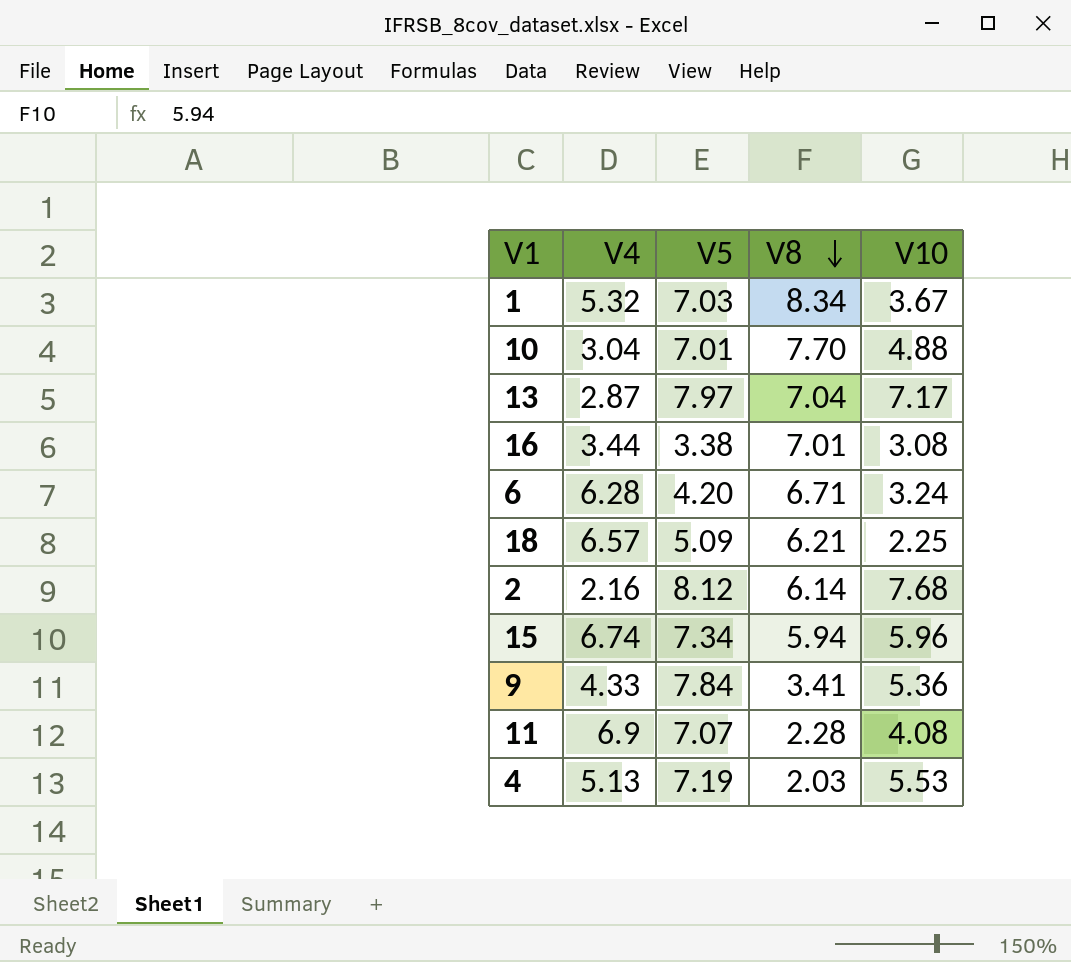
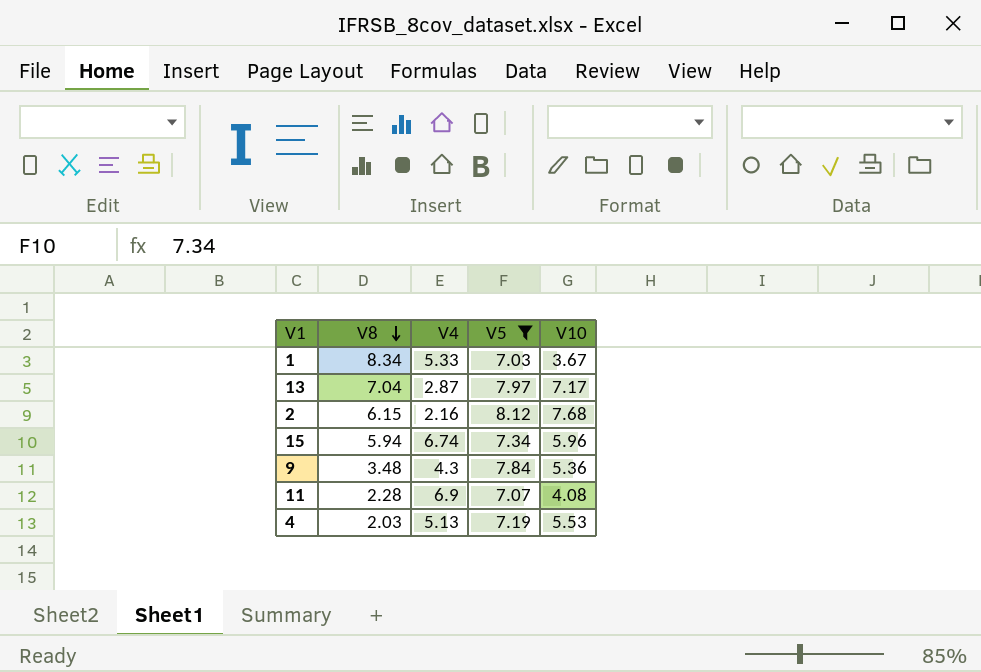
filter: none -> V5 >= 7.03
column V8 | position: 4 -> 2
1 | V4: 5.32 -> 5.33
2 | V8: 6.14 -> 6.15
9 | V8: 3.41 -> 3.48
9 | V4: 4.33 -> 4.3

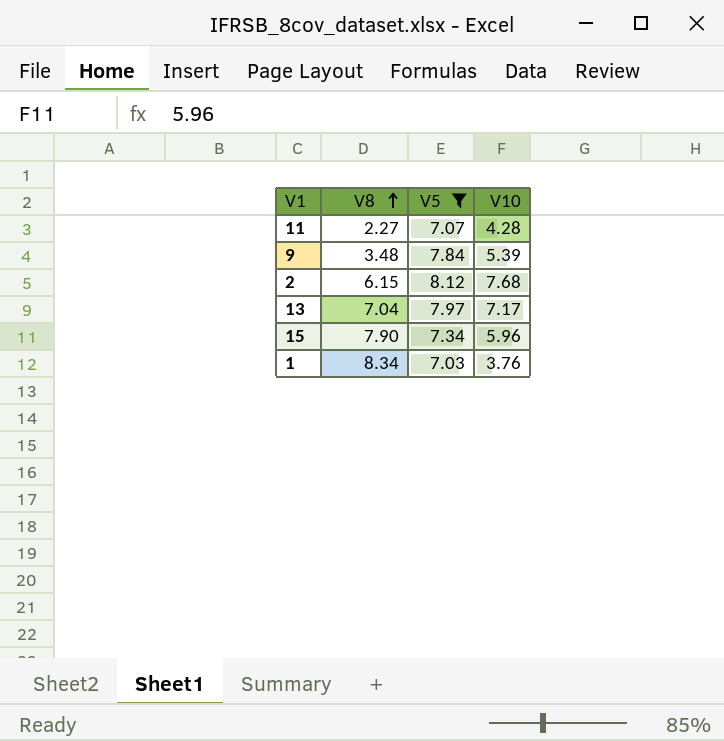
row order: V8 descending -> V8 ascending
column V4 | position: 3 -> none
row 4: 2.03 | 5.13 | 7.19 | 5.53 -> none
11 | V8: 2.28 -> 2.27
11 | V10: 4.08 -> 4.28
9 | V10: 5.36 -> 5.39
15 | V8: 5.94 -> 7.90
1 | V10: 3.67 -> 3.76

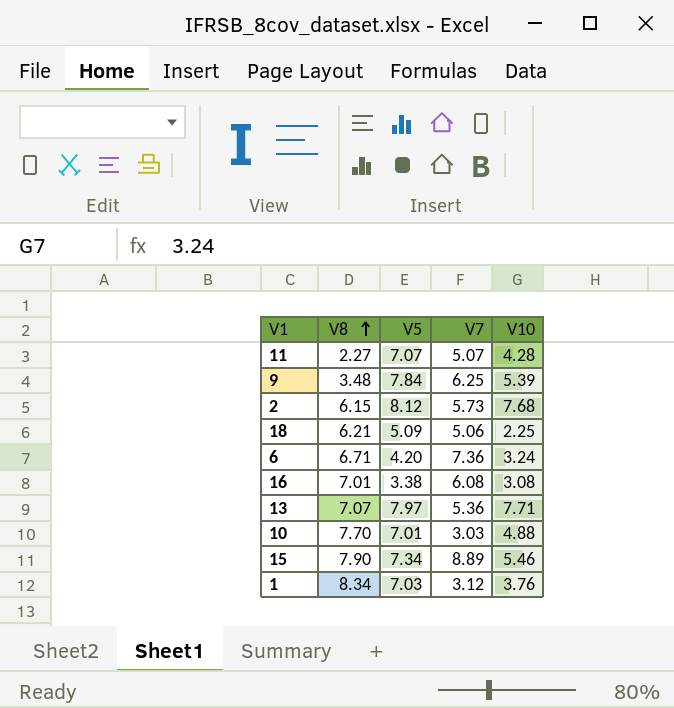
filter: V5 >= 7.03 -> none
column V7 | position: none -> 4
13 | V8: 7.04 -> 7.07
13 | V10: 7.17 -> 7.71
15 | V10: 5.96 -> 5.46

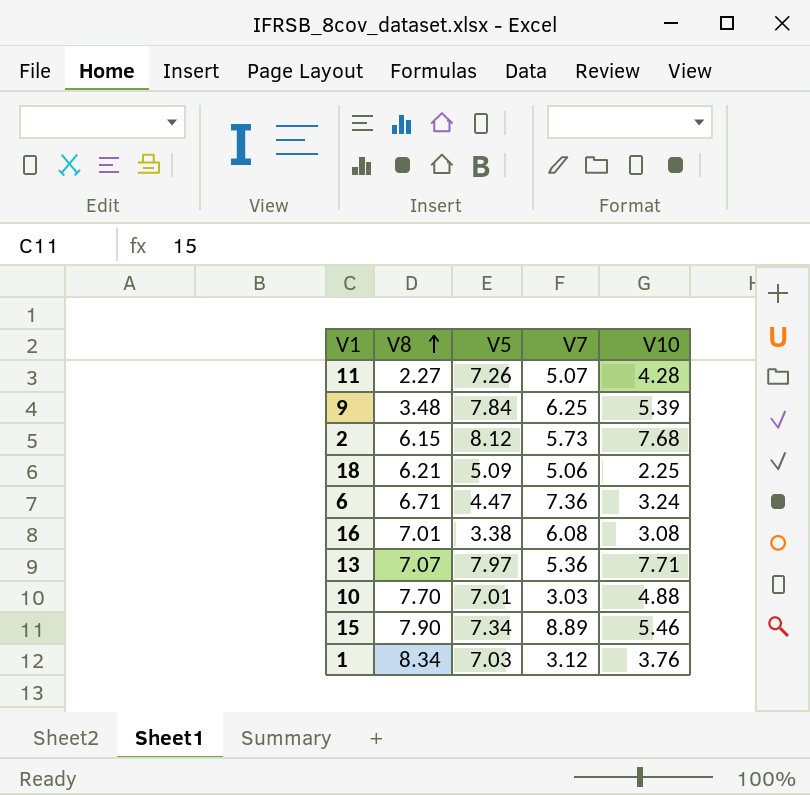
11 | V5: 7.07 -> 7.26
6 | V5: 4.20 -> 4.47

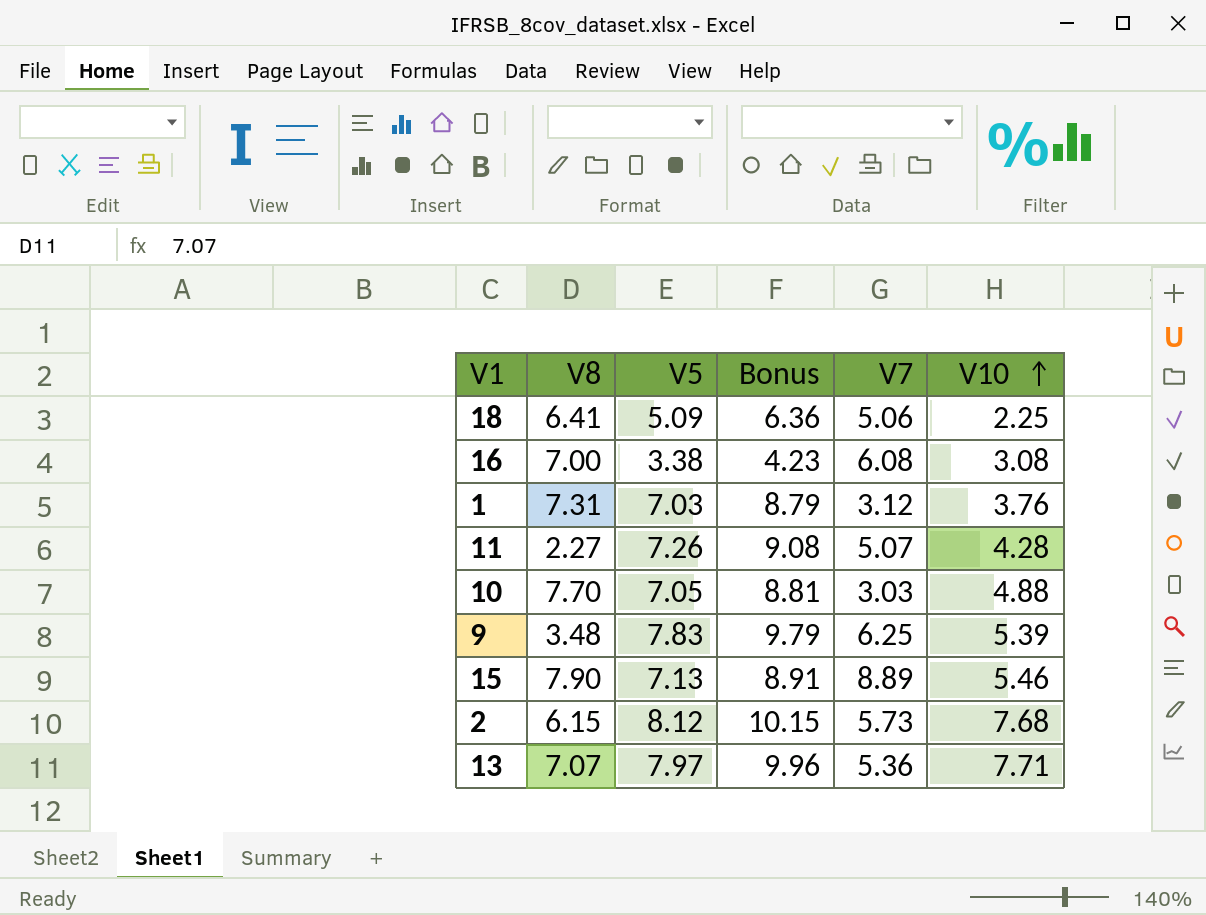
row order: V8 ascending -> V10 ascending
column Bonus | formula: none -> [V5] * 1.25
row 6: 6.71 | 4.47 | 7.36 | 3.24 -> none
18 | V8: 6.21 -> 6.41
16 | V8: 7.01 -> 7.00
1 | V8: 8.34 -> 7.31
10 | V5: 7.01 -> 7.05
9 | V5: 7.84 -> 7.83
15 | V5: 7.34 -> 7.13

